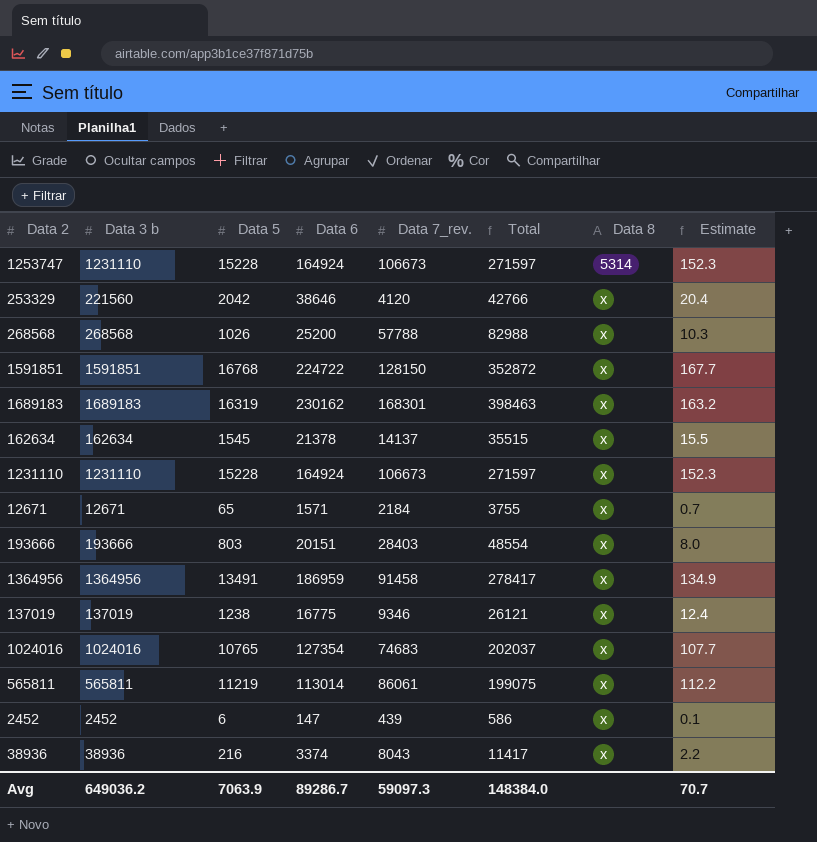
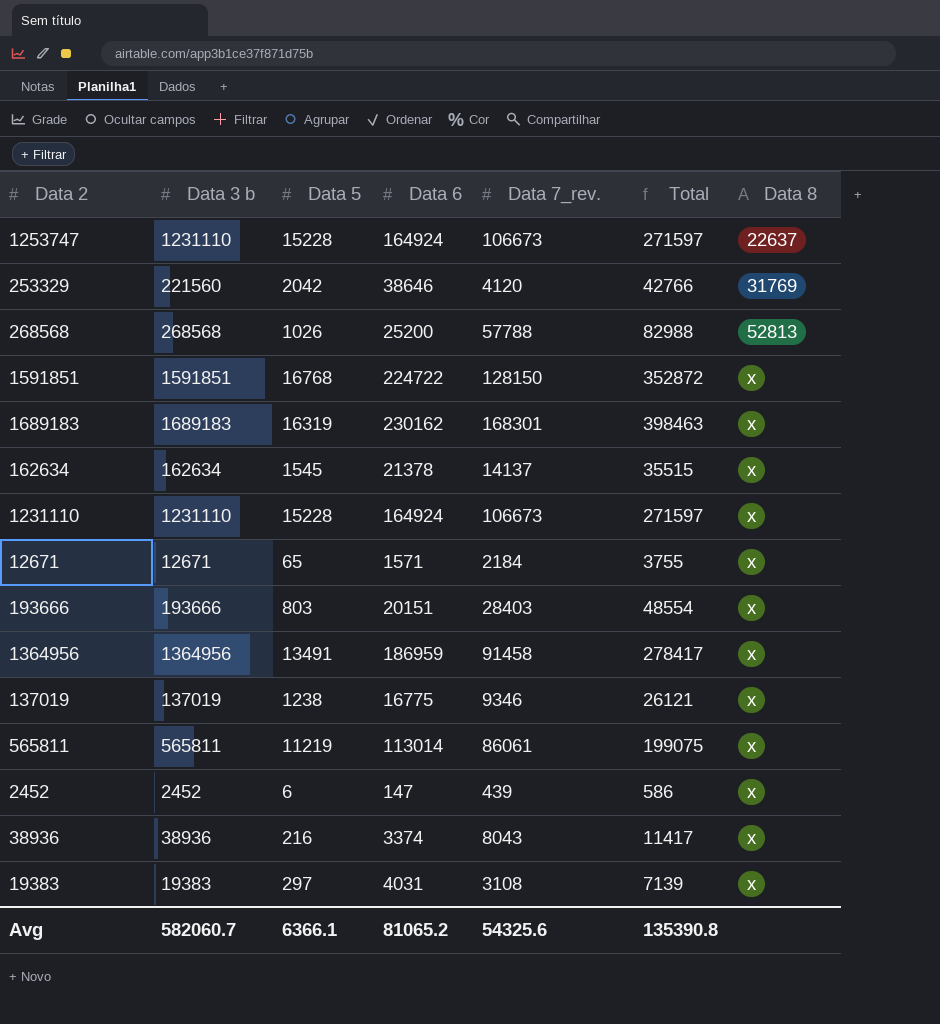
column Estimate | formula: [Data 5] * 0.01 -> none
row 1024016: 1024016 | 10765 | 127354 | 74683 | 202037 | x | 107.7 -> none
1253747 | Data 8: 5314 -> 22637
253329 | Data 8: x -> 31769
268568 | Data 8: x -> 52813
row 19383: none -> 19383 | 297 | 4031 | 3108 | 7139 | x
Avg | Data 3 b: 649036.2 -> 582060.7
Avg | Data 5: 7063.9 -> 6366.1
Avg | Data 6: 89286.7 -> 81065.2
Avg | Data 7_rev.: 59097.3 -> 54325.6
Avg | Total: 148384.0 -> 135390.8

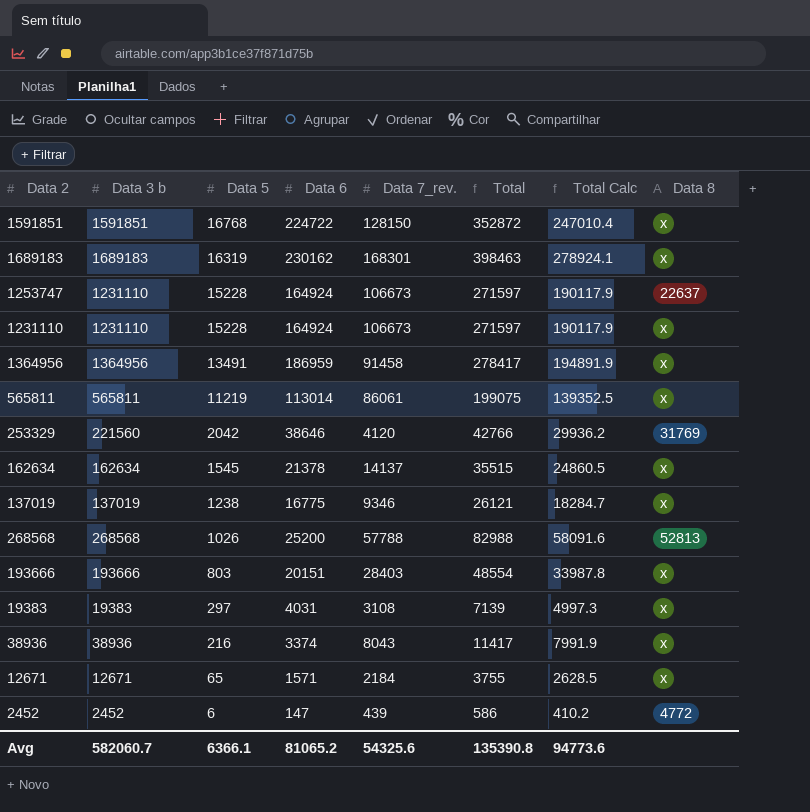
row order: Data 8 ascending -> Data 5 descending
column Total Calc | formula: none -> [Total] * 0.7
2452 | Data 8: x -> 4772

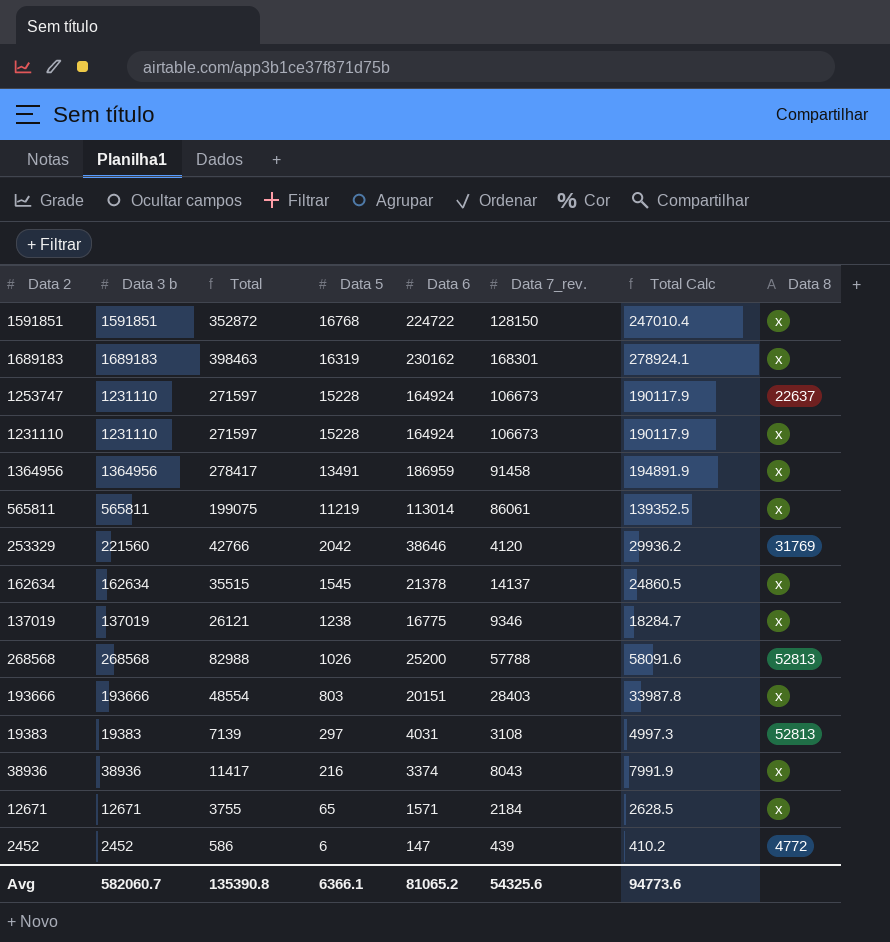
column Total | position: 6 -> 3
19383 | Data 8: x -> 52813

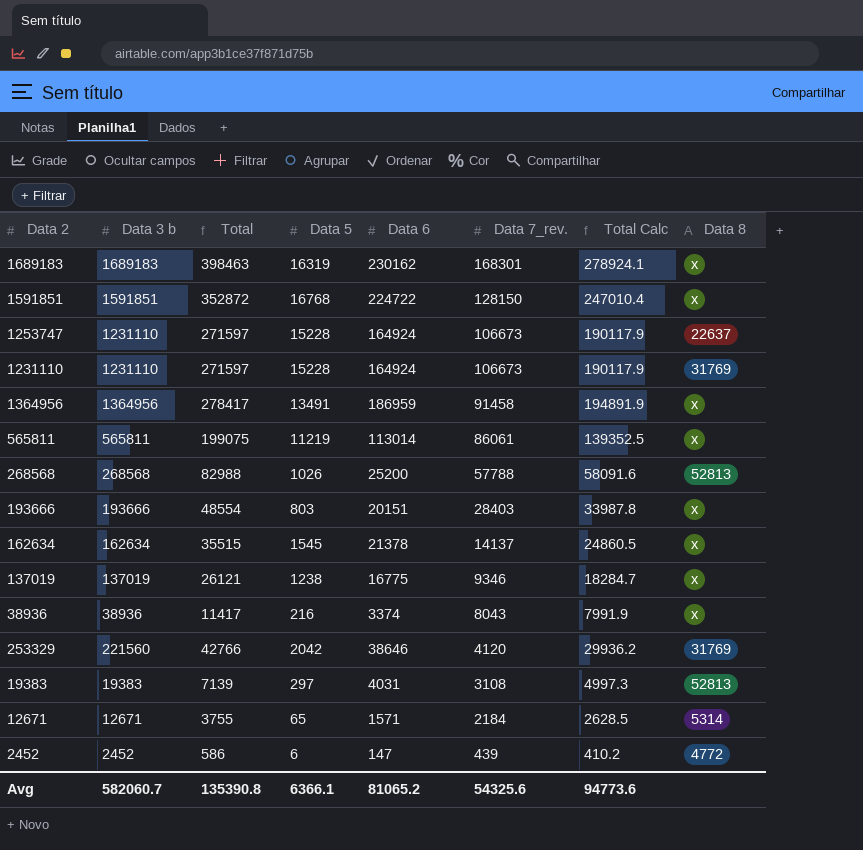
row order: Data 5 descending -> Data 7_rev. descending
1231110 | Data 8: x -> 31769
12671 | Data 8: x -> 5314

